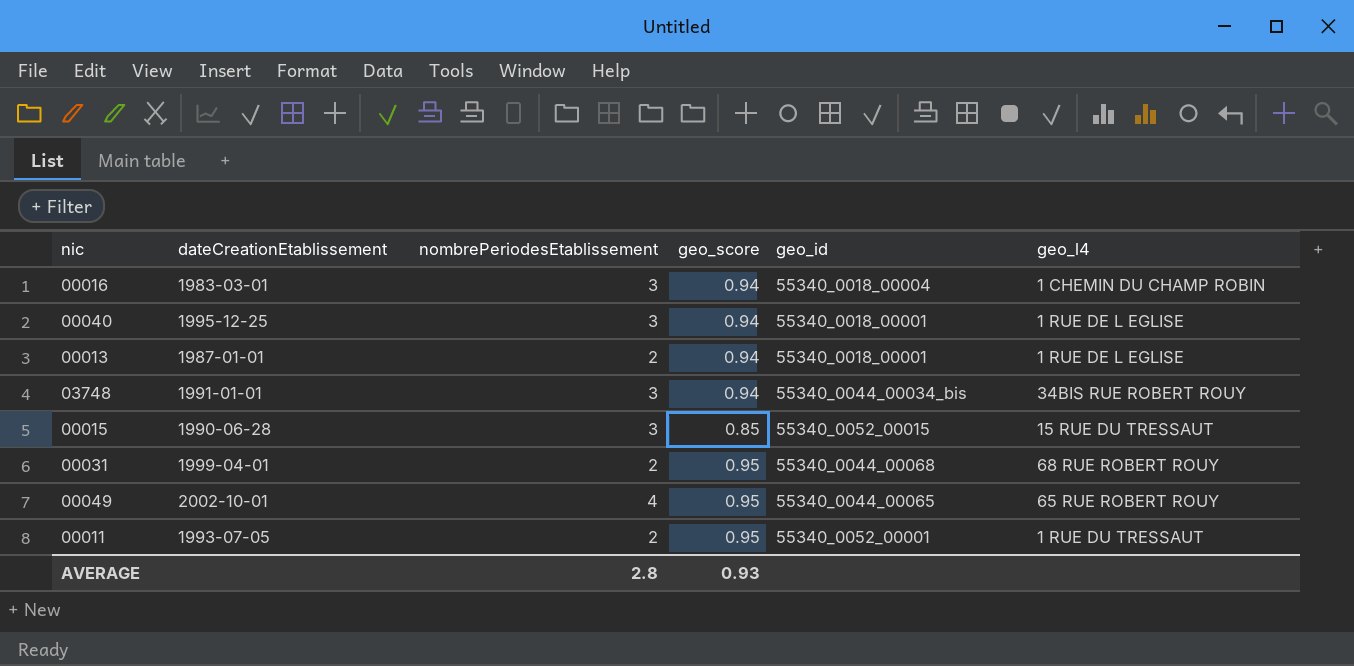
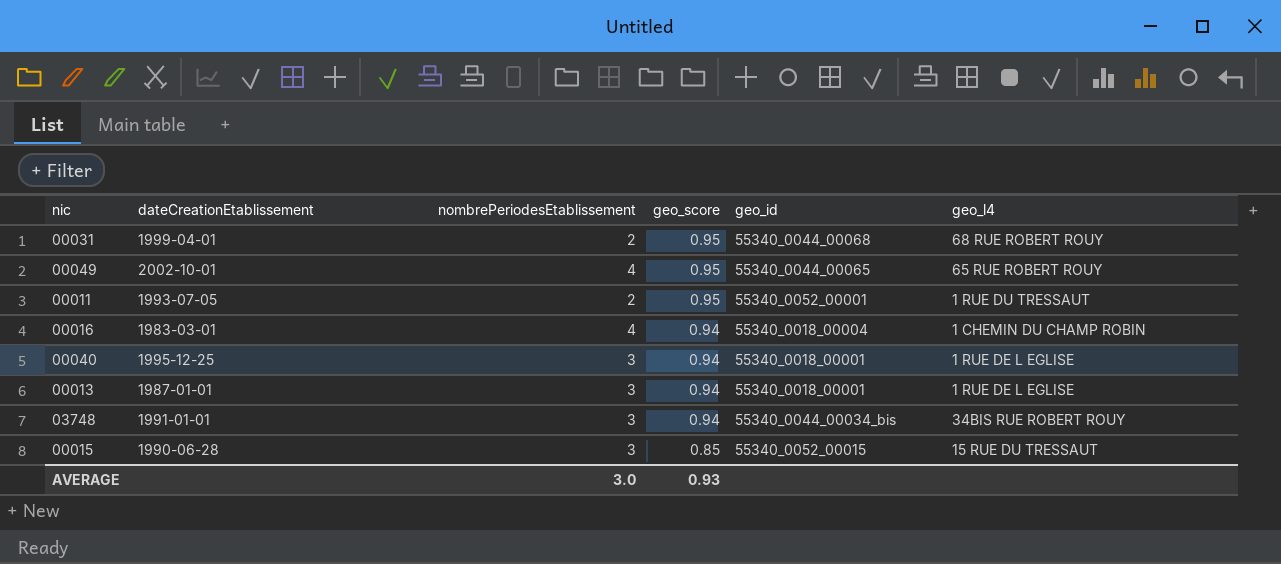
row order: none -> geo_score descending
00016 | nombrePeriodesEtablissement: 3 -> 4
00013 | nombrePeriodesEtablissement: 2 -> 3
AVERAGE | nombrePeriodesEtablissement: 2.8 -> 3.0

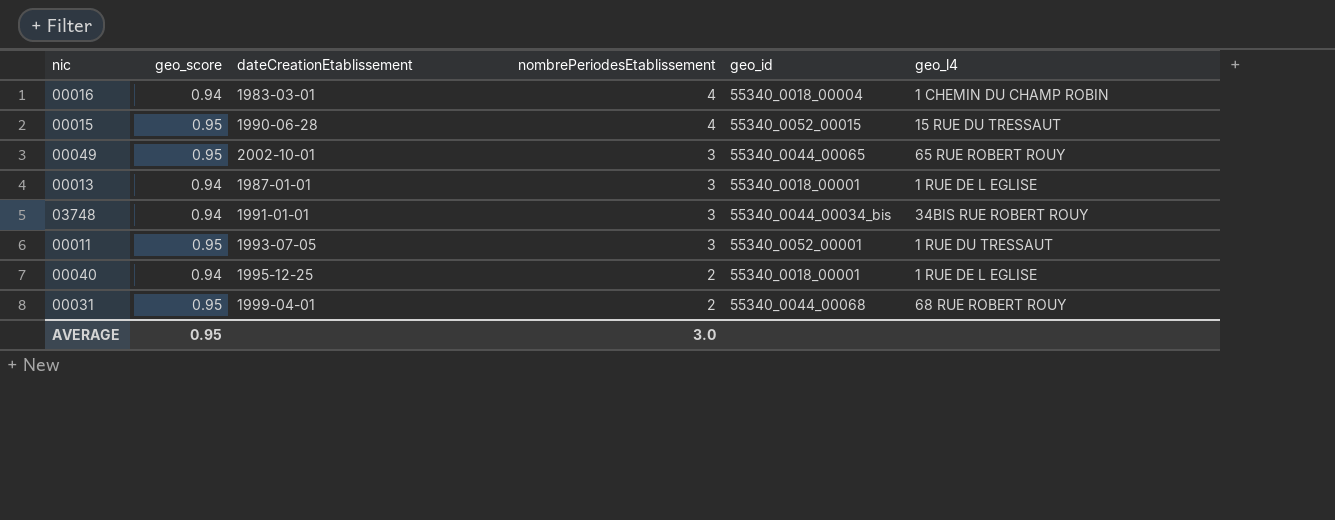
row order: geo_score descending -> nombrePeriodesEtablissement descending
column geo_score | position: 4 -> 2
00015 | geo_score: 0.85 -> 0.95
00015 | nombrePeriodesEtablissement: 3 -> 4
00049 | nombrePeriodesEtablissement: 4 -> 3
00011 | nombrePeriodesEtablissement: 2 -> 3
00040 | nombrePeriodesEtablissement: 3 -> 2
AVERAGE | geo_score: 0.93 -> 0.95

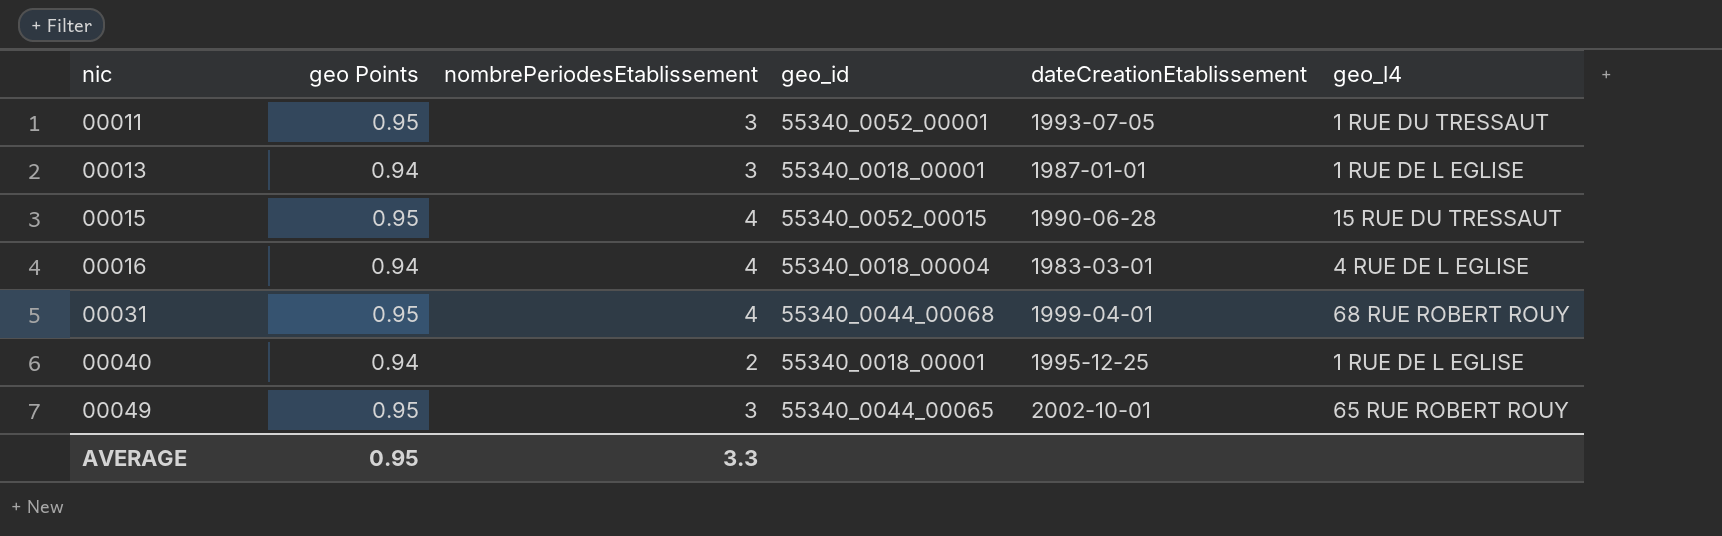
row order: nombrePeriodesEtablissement descending -> nic ascending
column name: geo_score -> geo Points
column dateCreationEtablissement | position: 3 -> 5
row 03748: 0.94 | 1991-01-01 | 3 | 55340_0044_00034_bis | 34BIS RUE ROBERT ROUY -> none
00016 | geo_l4: 1 CHEMIN DU CHAMP ROBIN -> 4 RUE DE L EGLISE
00031 | nombrePeriodesEtablissement: 2 -> 4
AVERAGE | nombrePeriodesEtablissement: 3.0 -> 3.3

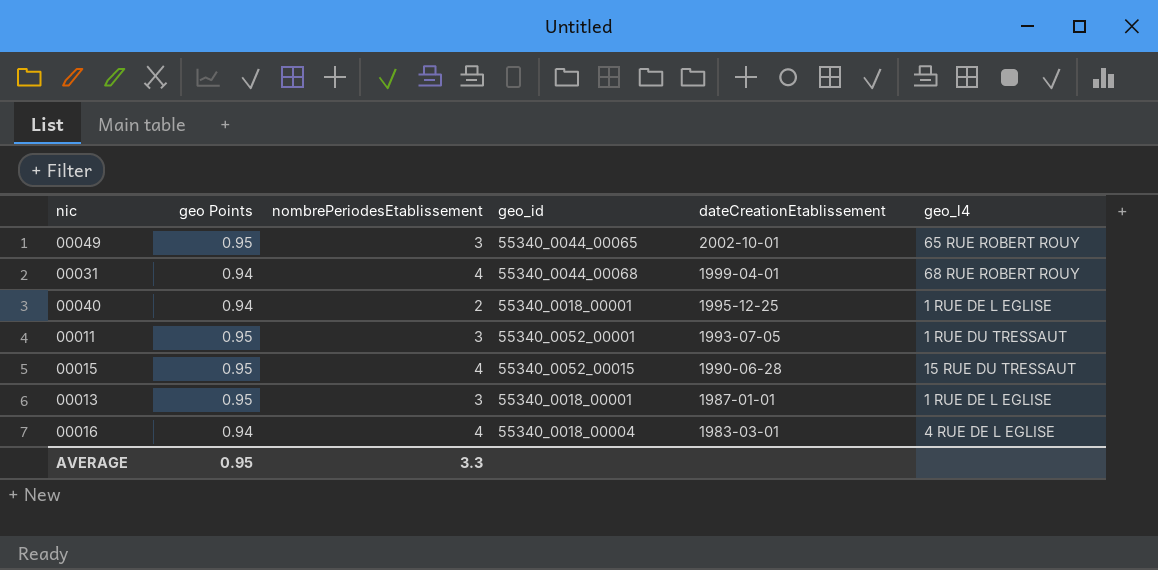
row order: nic ascending -> dateCreationEtablissement descending
00031 | geo Points: 0.95 -> 0.94
00013 | geo Points: 0.94 -> 0.95

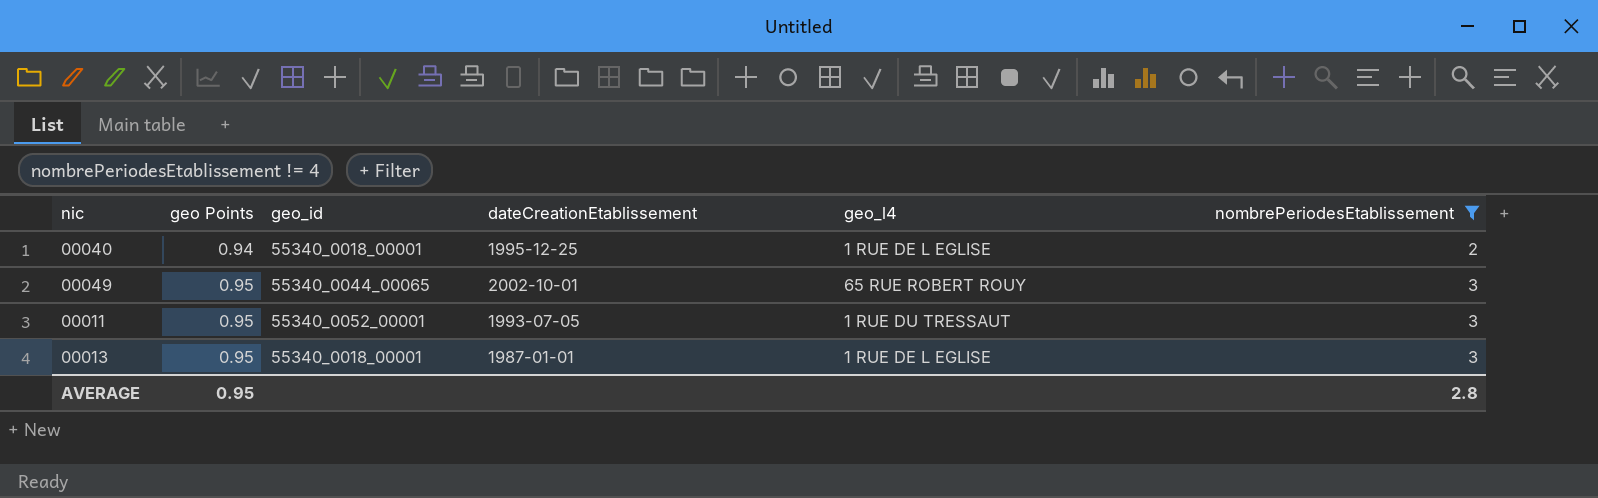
filter: none -> nombrePeriodesEtablissement != 4
row order: dateCreationEtablissement descending -> geo Points ascending
column nombrePeriodesEtablissement | position: 3 -> 6
AVERAGE | nombrePeriodesEtablissement: 3.3 -> 2.8

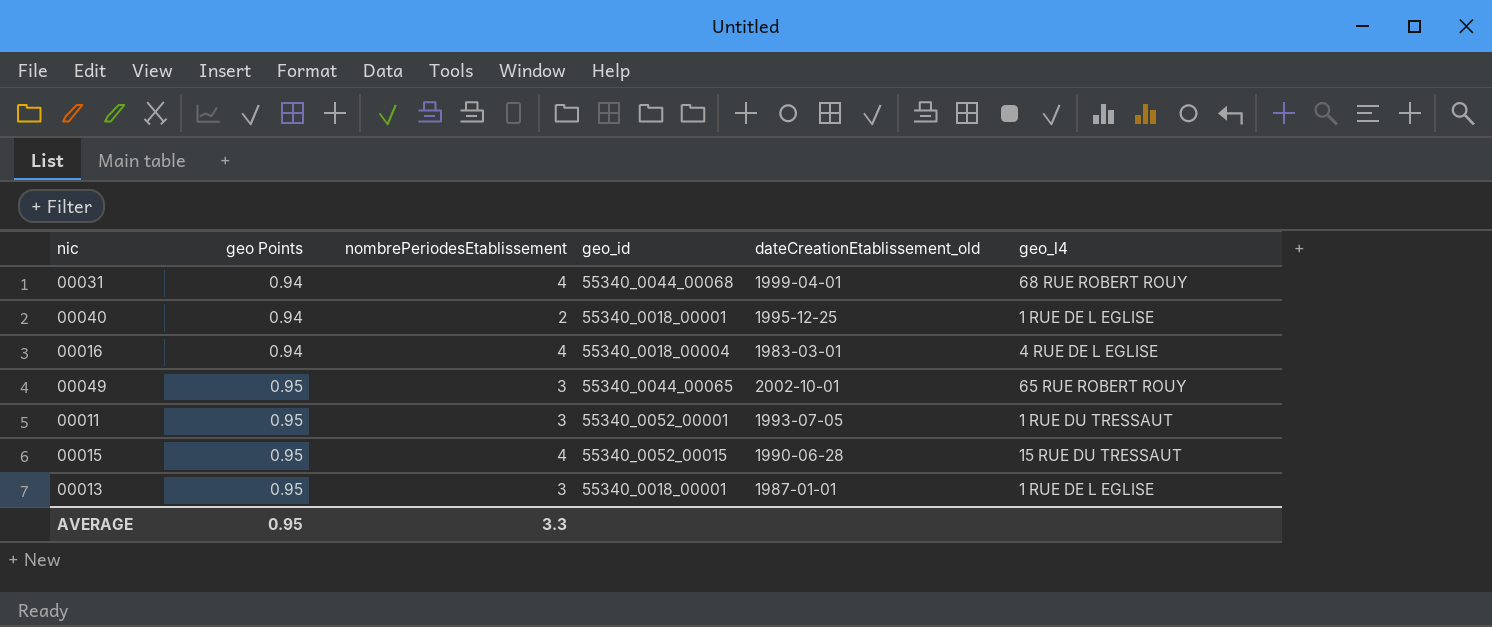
filter: nombrePeriodesEtablissement != 4 -> none
column nombrePeriodesEtablissement | position: 6 -> 3
column name: dateCreationEtablissement -> dateCreationEtablissement_old
AVERAGE | nombrePeriodesEtablissement: 2.8 -> 3.3

